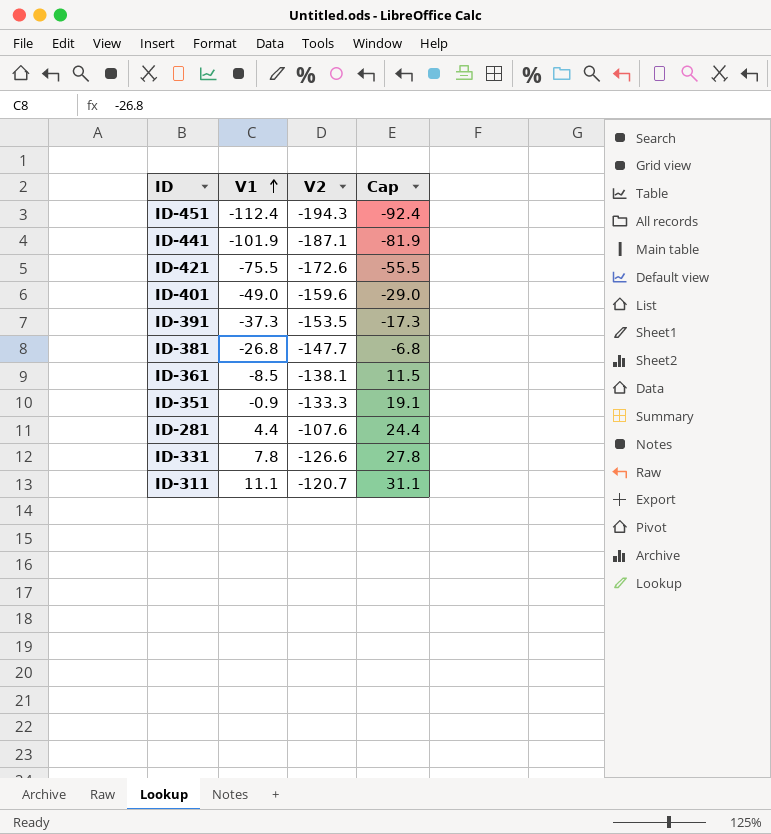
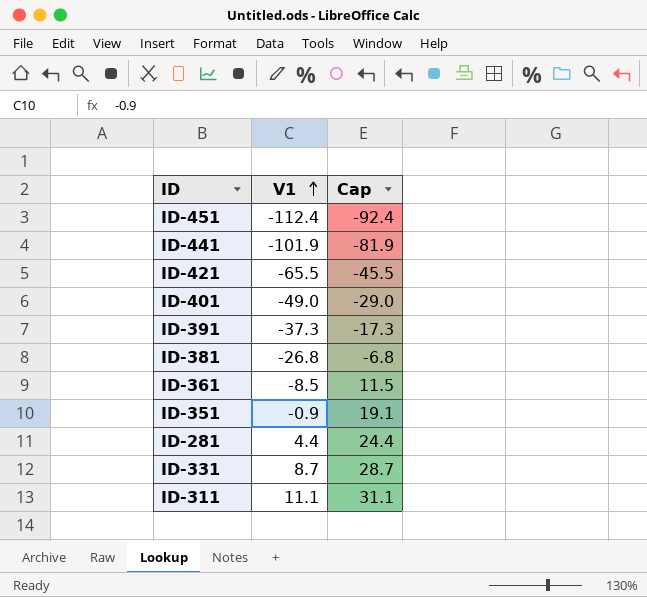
column V2 | position: 3 -> none
ID-421 | V1: -75.5 -> -65.5
ID-421 | Cap: -55.5 -> -45.5
ID-331 | V1: 7.8 -> 8.7
ID-331 | Cap: 27.8 -> 28.7

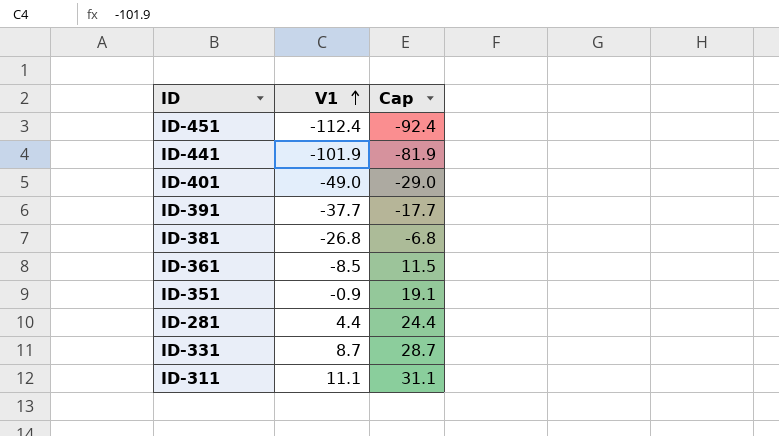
row ID-421: -65.5 | -45.5 -> none
ID-391 | V1: -37.3 -> -37.7
ID-391 | Cap: -17.3 -> -17.7

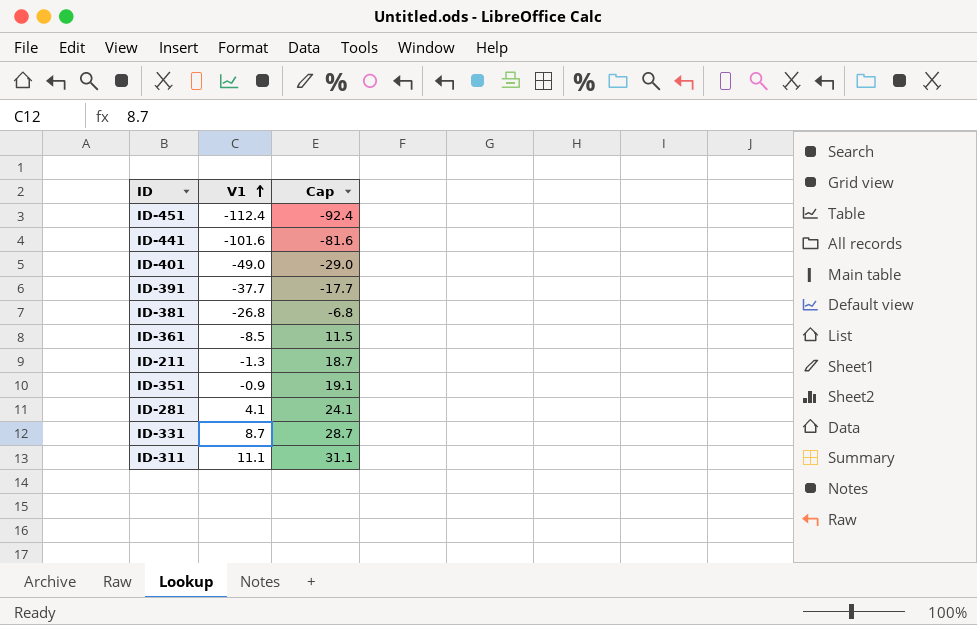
ID-441 | V1: -101.9 -> -101.6
ID-441 | Cap: -81.9 -> -81.6
row ID-211: none -> -1.3 | 18.7
ID-281 | V1: 4.4 -> 4.1
ID-281 | Cap: 24.4 -> 24.1

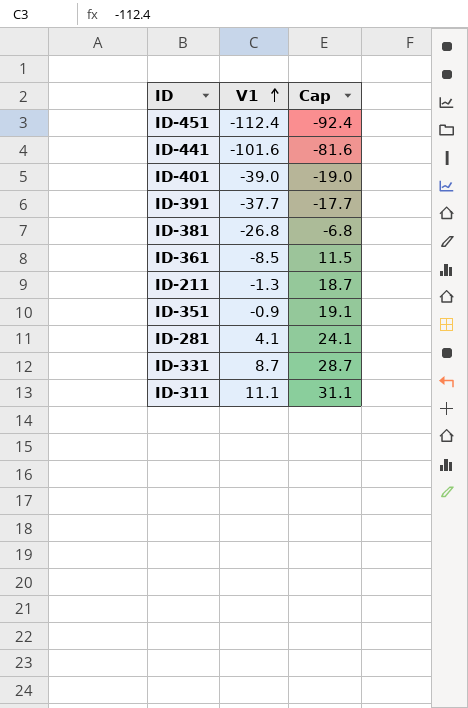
ID-401 | V1: -49.0 -> -39.0
ID-401 | Cap: -29.0 -> -19.0

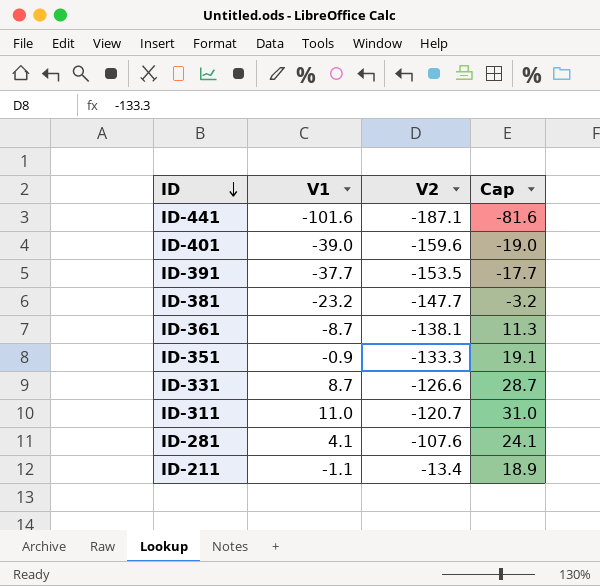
row order: V1 ascending -> ID descending
column V2 | position: none -> 3
row ID-451: -112.4 | -92.4 -> none
ID-381 | V1: -26.8 -> -23.2
ID-381 | Cap: -6.8 -> -3.2
ID-361 | V1: -8.5 -> -8.7
ID-361 | Cap: 11.5 -> 11.3
ID-311 | V1: 11.1 -> 11.0
ID-311 | Cap: 31.1 -> 31.0
ID-211 | V1: -1.3 -> -1.1
ID-211 | Cap: 18.7 -> 18.9

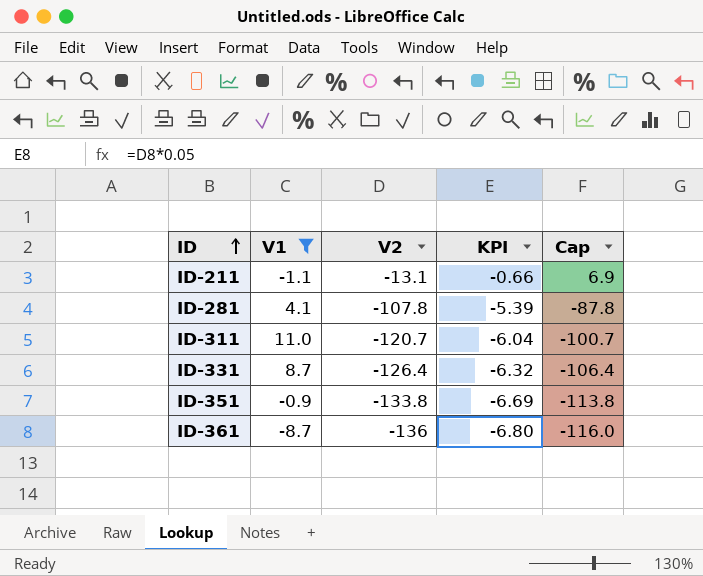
filter: none -> V1 >= -8.7
row order: ID descending -> ID ascending
column KPI | formula: none -> [V2] * 0.05
column Cap | formula: [V1] + 20 -> [V2] + 20
ID-211 | V2: -13.4 -> -13.1
ID-281 | V2: -107.6 -> -107.8
ID-331 | V2: -126.6 -> -126.4
ID-351 | V2: -133.3 -> -133.8
ID-361 | V2: -138.1 -> -136

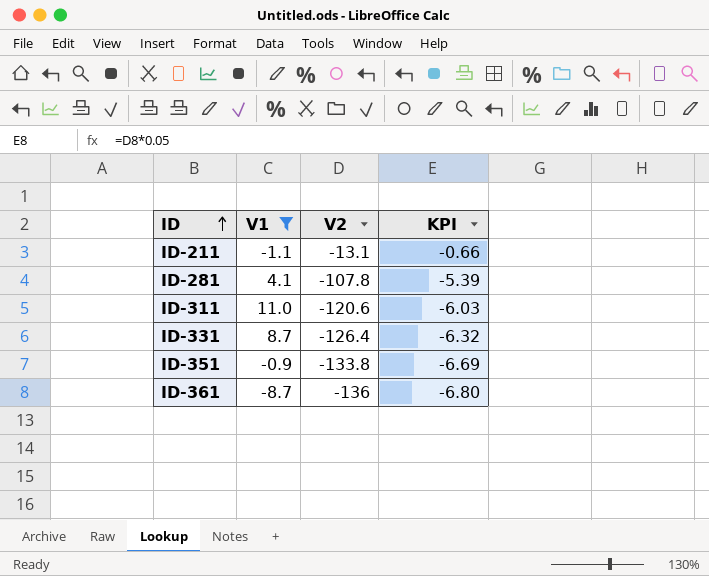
column Cap | formula: [V2] + 20 -> none
ID-311 | V2: -120.7 -> -120.6
ID-311 | KPI: -6.04 -> -6.03

